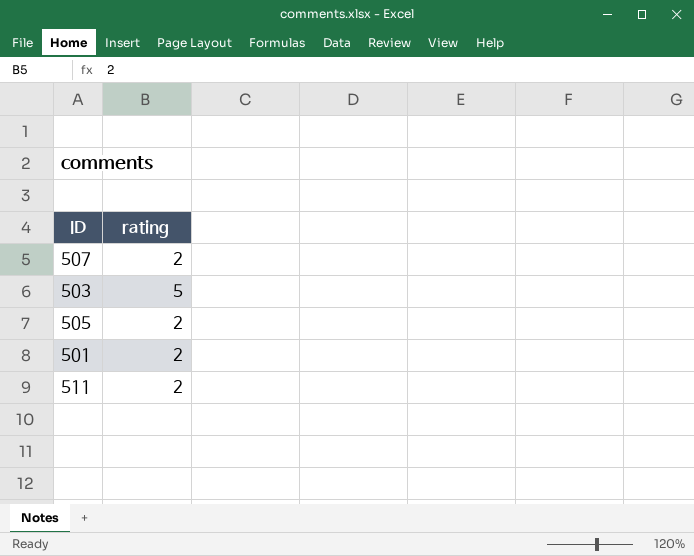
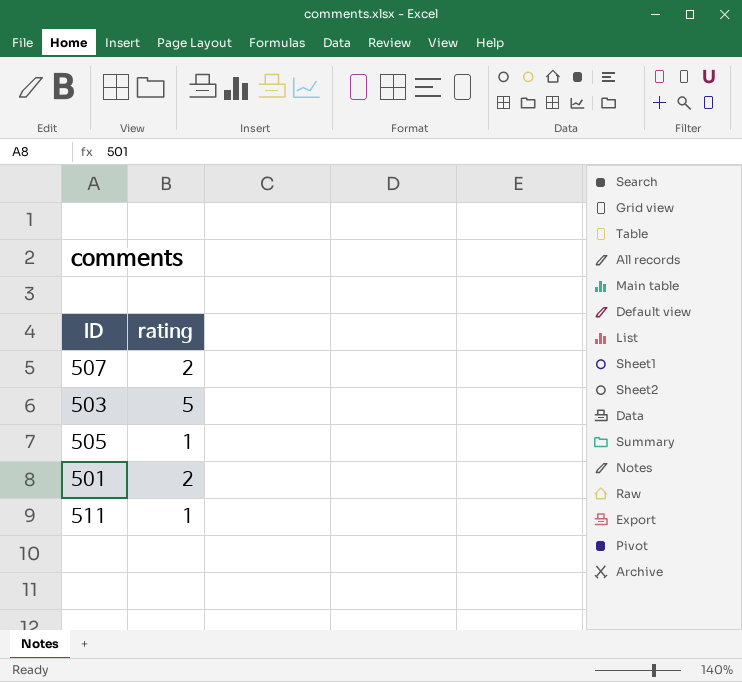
505 | rating: 2 -> 1
511 | rating: 2 -> 1

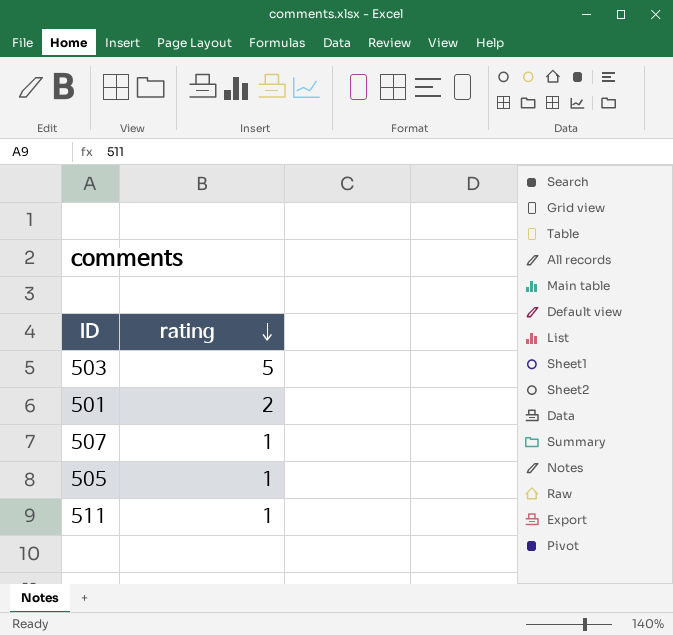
row order: none -> rating descending
507 | rating: 2 -> 1

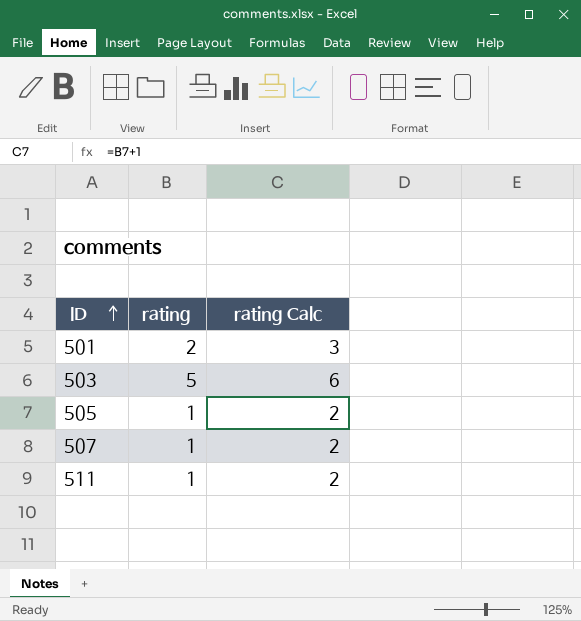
row order: rating descending -> ID ascending
column rating Calc | formula: none -> [rating] + 1

